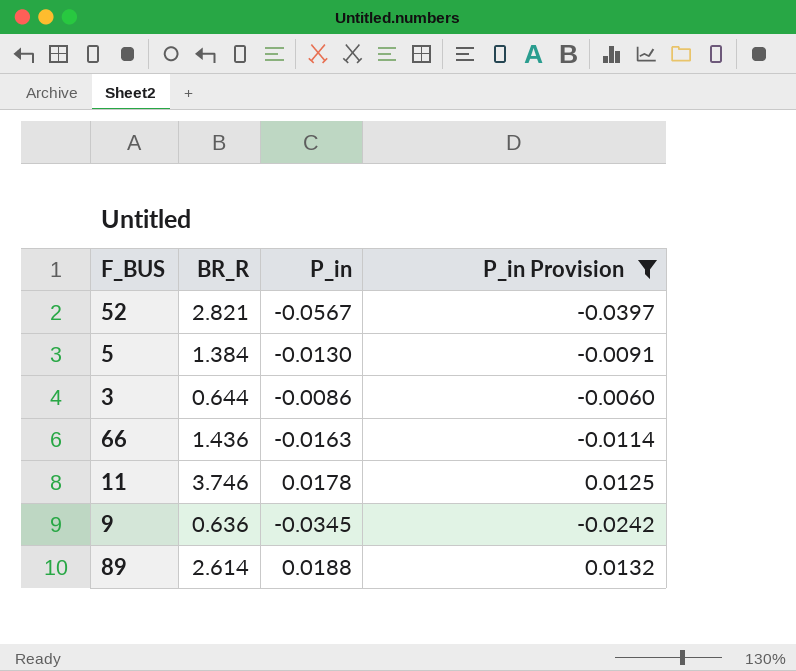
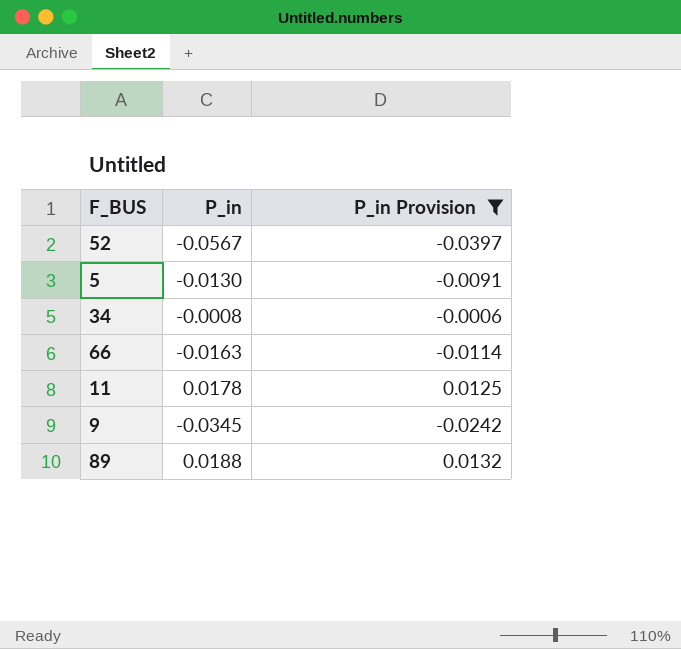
column BR_R | position: 2 -> none
row 3: 0.644 | -0.0086 | -0.0060 -> none
row 34: none -> -0.0008 | -0.0006

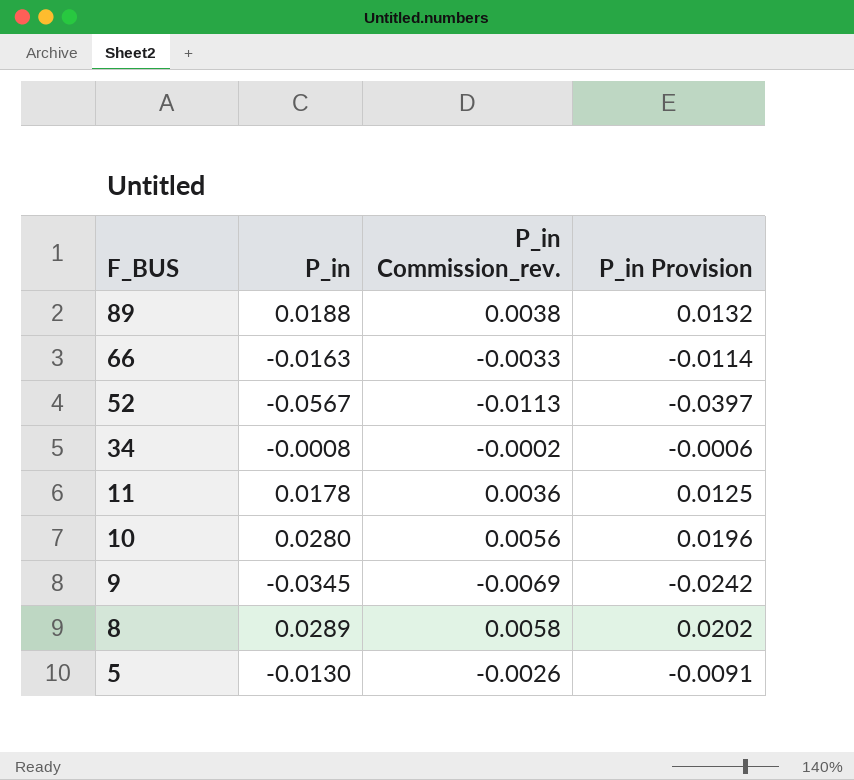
filter: P_in Provision <= 0.0132 -> none
row order: none -> F_BUS descending
column P_in Commission_rev. | formula: none -> [P_in] * 0.2

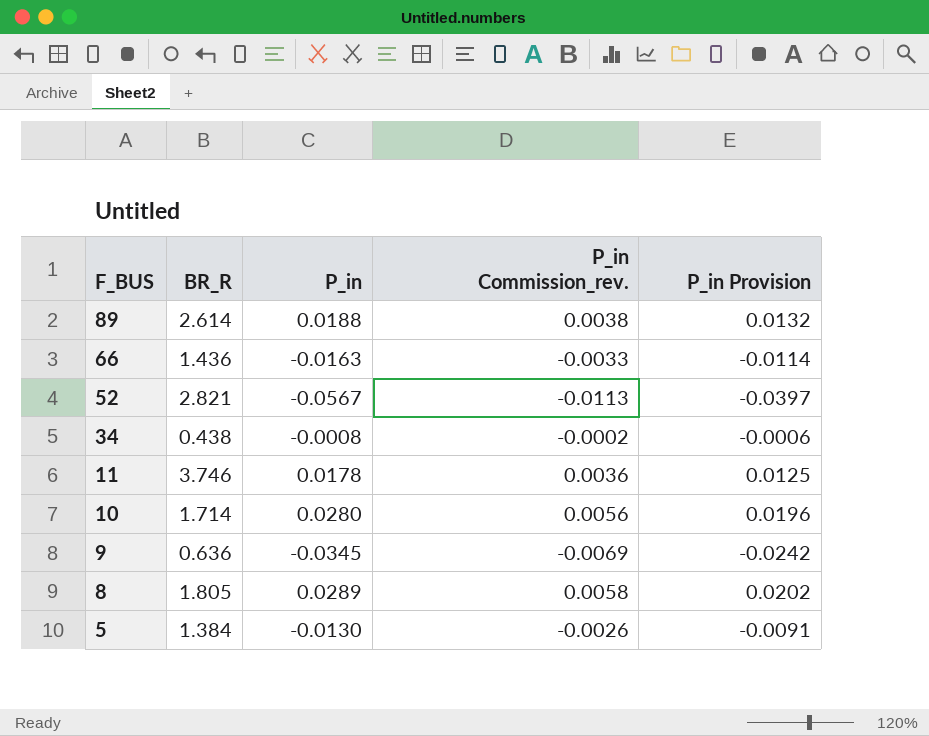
column BR_R | position: none -> 2

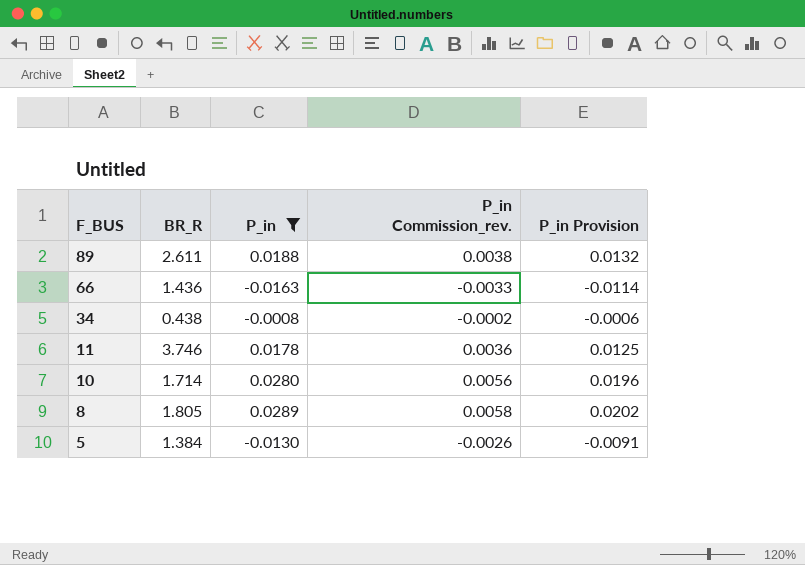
filter: none -> P_in >= -0.0163
89 | BR_R: 2.614 -> 2.611

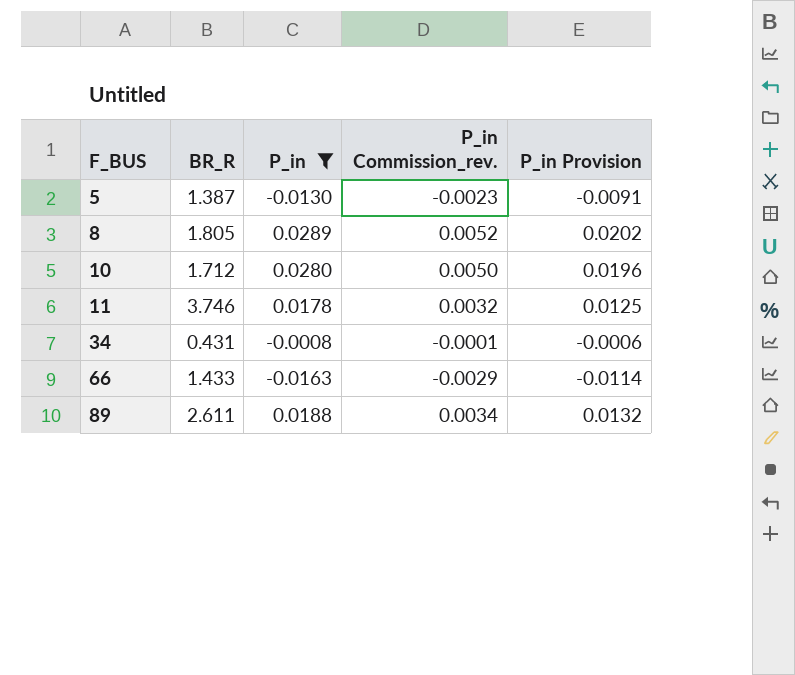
row order: F_BUS descending -> F_BUS ascending
column P_in Commission_rev. | formula: [P_in] * 0.2 -> [P_in] * 0.18
5 | BR_R: 1.384 -> 1.387
10 | BR_R: 1.714 -> 1.712
34 | BR_R: 0.438 -> 0.431
66 | BR_R: 1.436 -> 1.433

